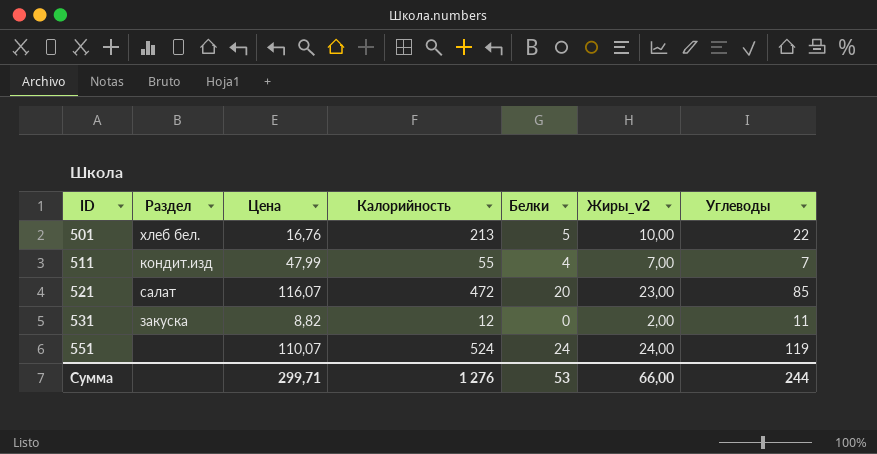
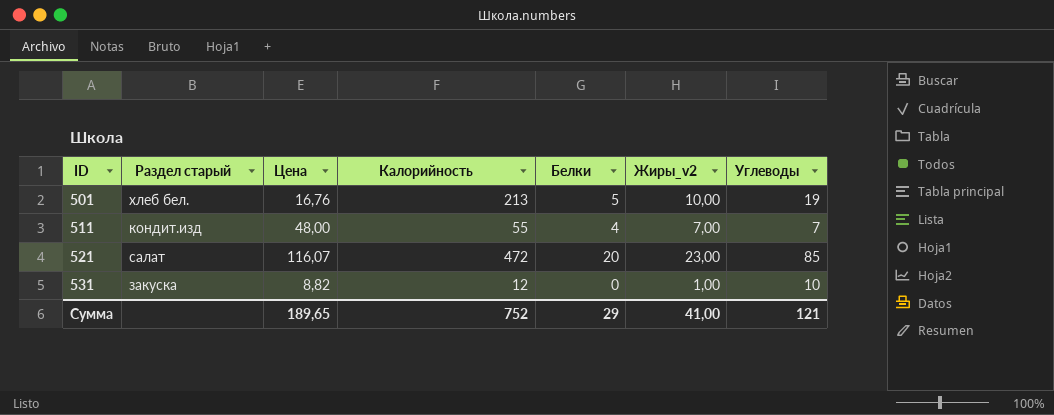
column name: Раздел -> Раздел старый
row 551: none | 110,07 | 524 | 24 | 24,00 | 119 -> none
501 | Углеводы: 22 -> 19
511 | Цена: 47,99 -> 48,00
531 | Жиры_v2: 2,00 -> 1,00
531 | Углеводы: 11 -> 10
Сумма | Цена: 299,71 -> 189,65
Сумма | Калорийность: 1 276 -> 752
Сумма | Белки: 53 -> 29
Сумма | Жиры_v2: 66,00 -> 41,00
Сумма | Углеводы: 244 -> 121

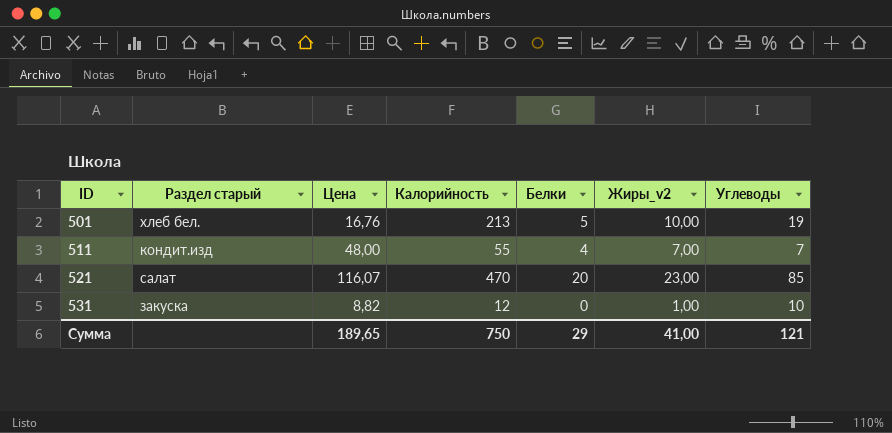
521 | Калорийность: 472 -> 470
Сумма | Калорийность: 752 -> 750

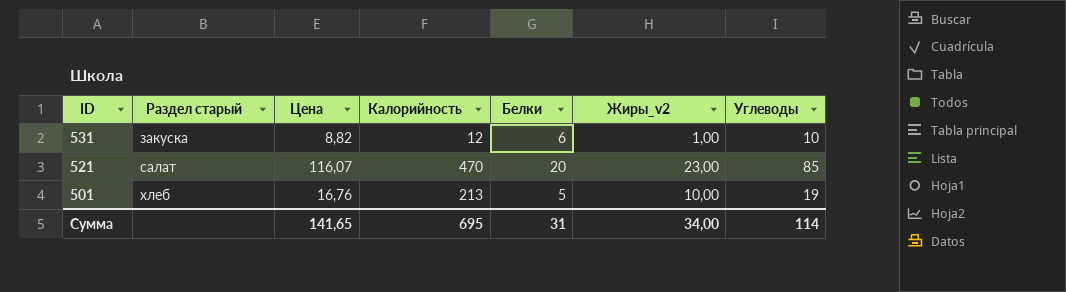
row order: ID ascending -> ID descending
row 511: кондит.изд | 48,00 | 55 | 4 | 7,00 | 7 -> none
531 | Белки: 0 -> 6
501 | Раздел старый: хлеб бел. -> хлеб
Сумма | Цена: 189,65 -> 141,65
Сумма | Калорийность: 750 -> 695
Сумма | Белки: 29 -> 31
Сумма | Жиры_v2: 41,00 -> 34,00
Сумма | Углеводы: 121 -> 114

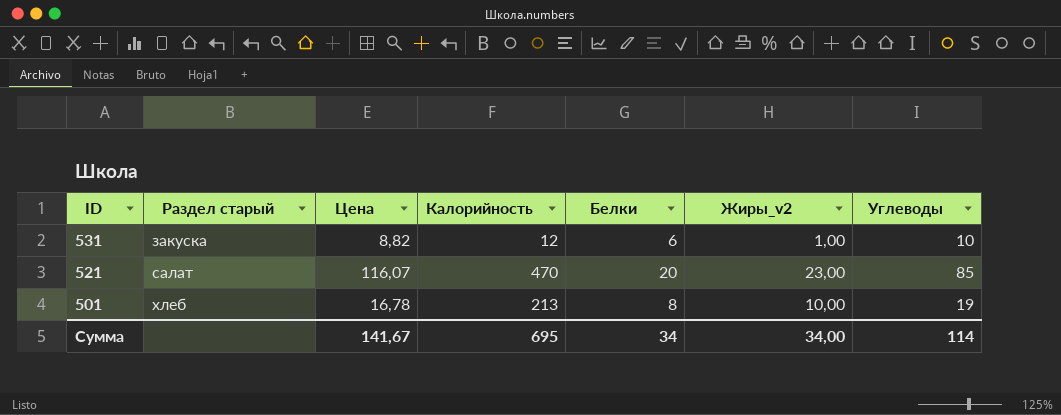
501 | Цена: 16,76 -> 16,78
501 | Белки: 5 -> 8
Сумма | Цена: 141,65 -> 141,67
Сумма | Белки: 31 -> 34

